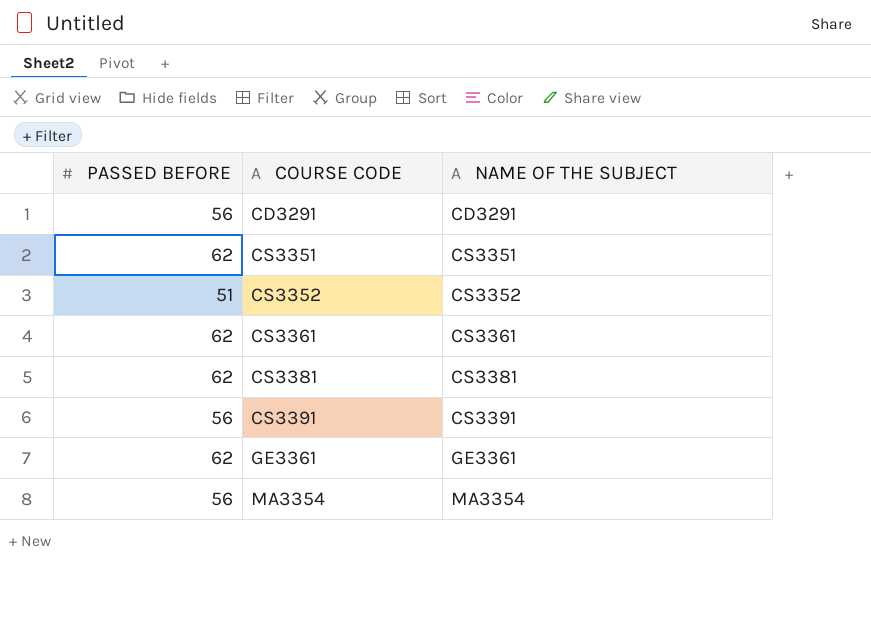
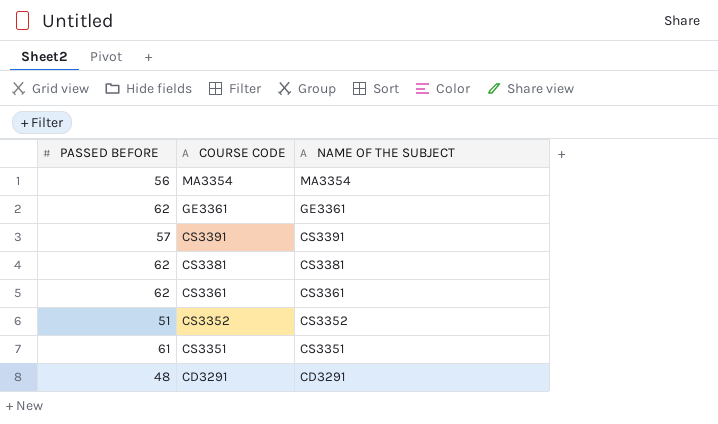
row order: COURSE CODE ascending -> COURSE CODE descending
CS3391 | PASSED BEFORE: 56 -> 57
CS3351 | PASSED BEFORE: 62 -> 61
CD3291 | PASSED BEFORE: 56 -> 48

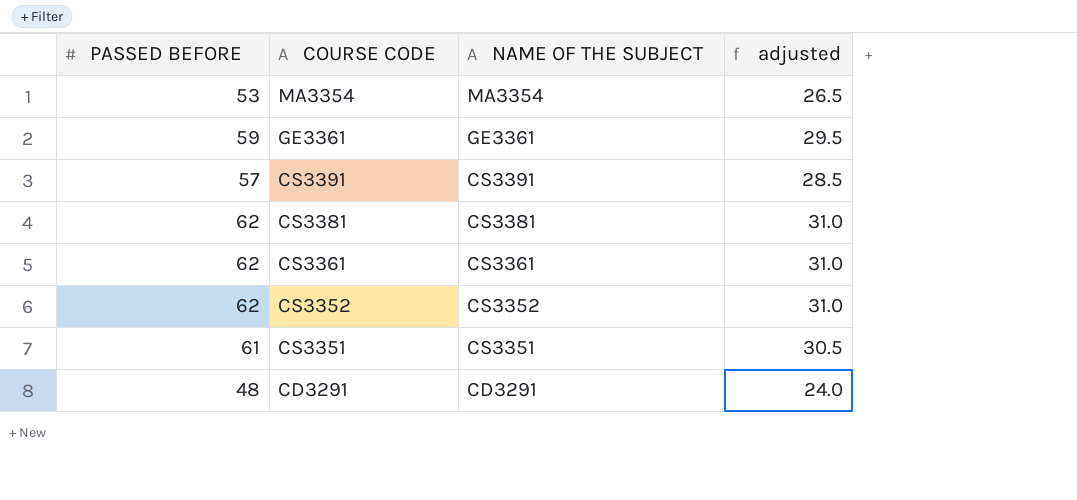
column adjusted | formula: none -> [PASSED BEFORE] * 0.5
MA3354 | PASSED BEFORE: 56 -> 53
GE3361 | PASSED BEFORE: 62 -> 59
CS3352 | PASSED BEFORE: 51 -> 62

